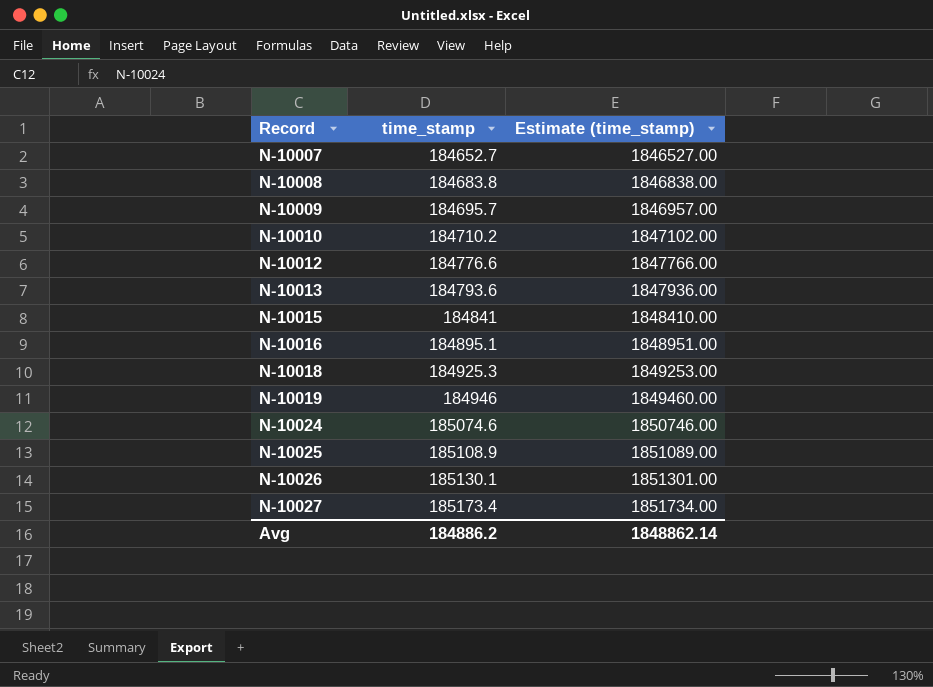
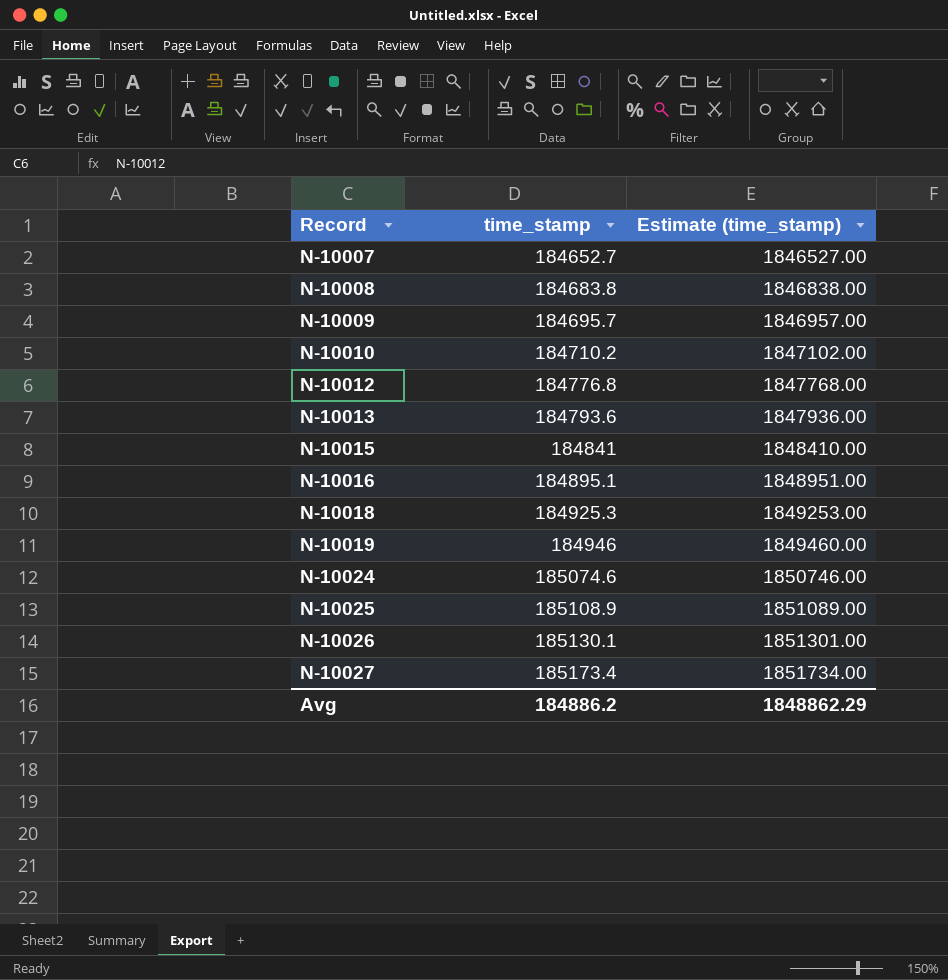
N-10012 | time_stamp: 184776.6 -> 184776.8
N-10012 | Estimate (time_stamp): 1847766.00 -> 1847768.00
Avg | Estimate (time_stamp): 1848862.14 -> 1848862.29

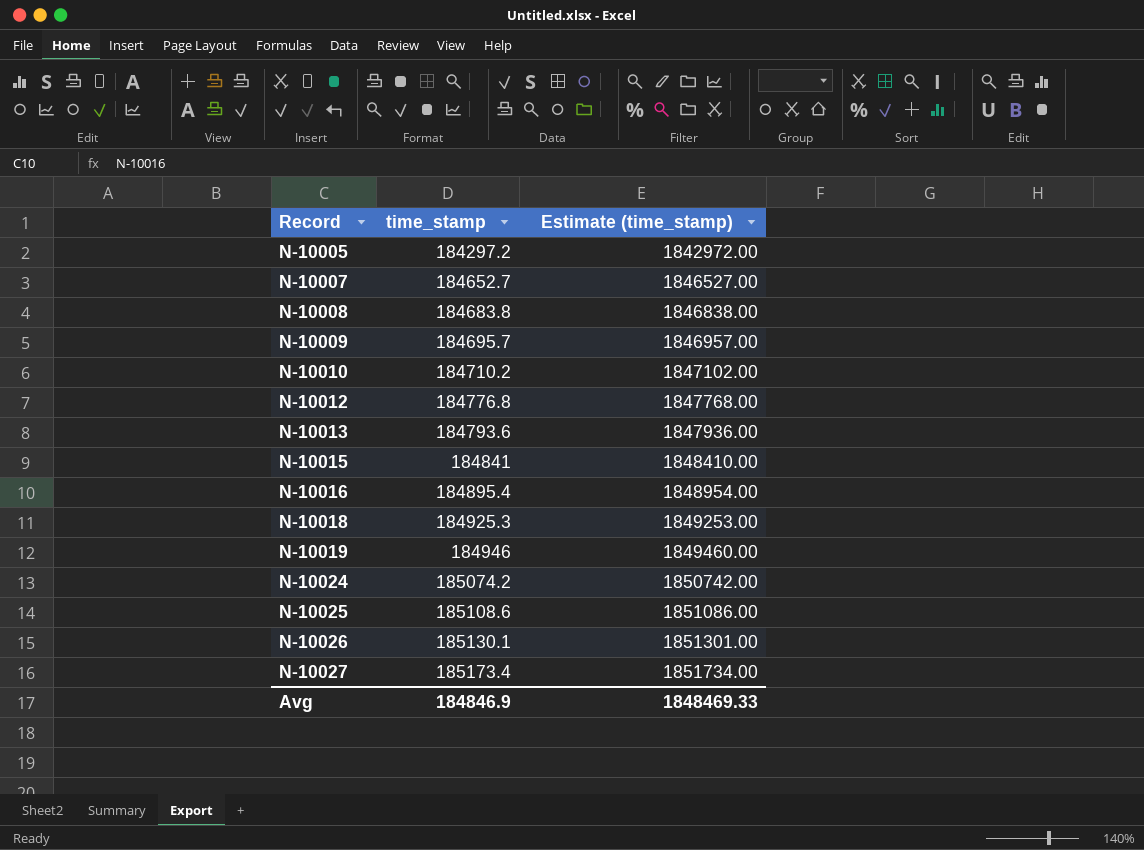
row N-10005: none -> 184297.2 | 1842972.00
N-10016 | time_stamp: 184895.1 -> 184895.4
N-10016 | Estimate (time_stamp): 1848951.00 -> 1848954.00
N-10024 | time_stamp: 185074.6 -> 185074.2
N-10024 | Estimate (time_stamp): 1850746.00 -> 1850742.00
N-10025 | time_stamp: 185108.9 -> 185108.6
N-10025 | Estimate (time_stamp): 1851089.00 -> 1851086.00
Avg | time_stamp: 184886.2 -> 184846.9
Avg | Estimate (time_stamp): 1848862.29 -> 1848469.33

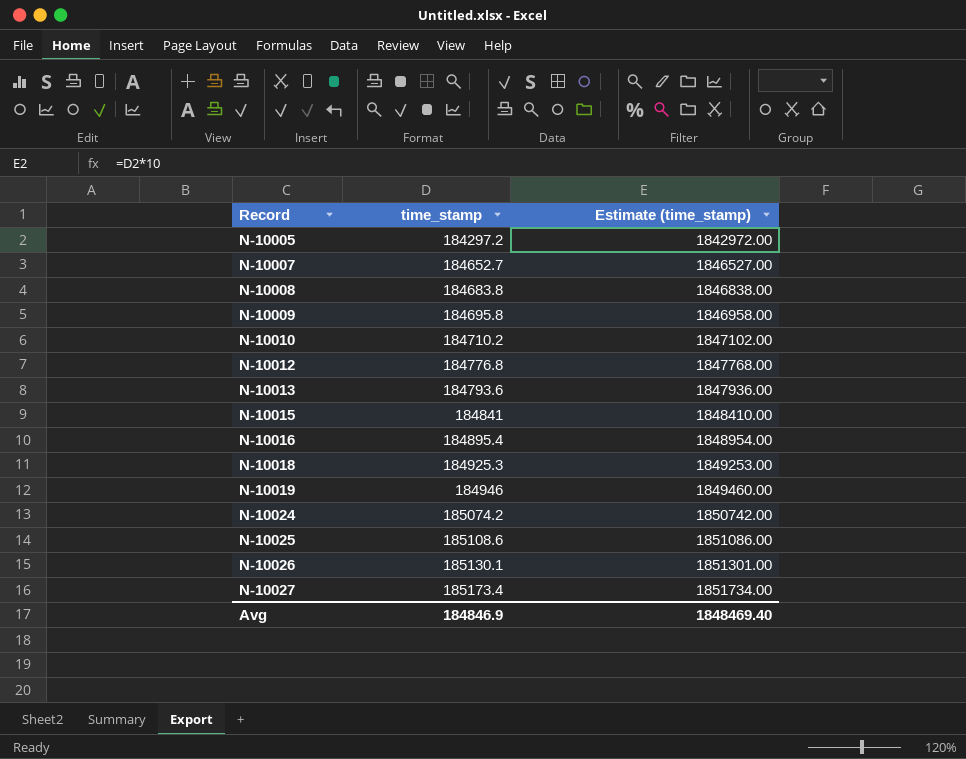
N-10009 | time_stamp: 184695.7 -> 184695.8
N-10009 | Estimate (time_stamp): 1846957.00 -> 1846958.00
Avg | Estimate (time_stamp): 1848469.33 -> 1848469.40

